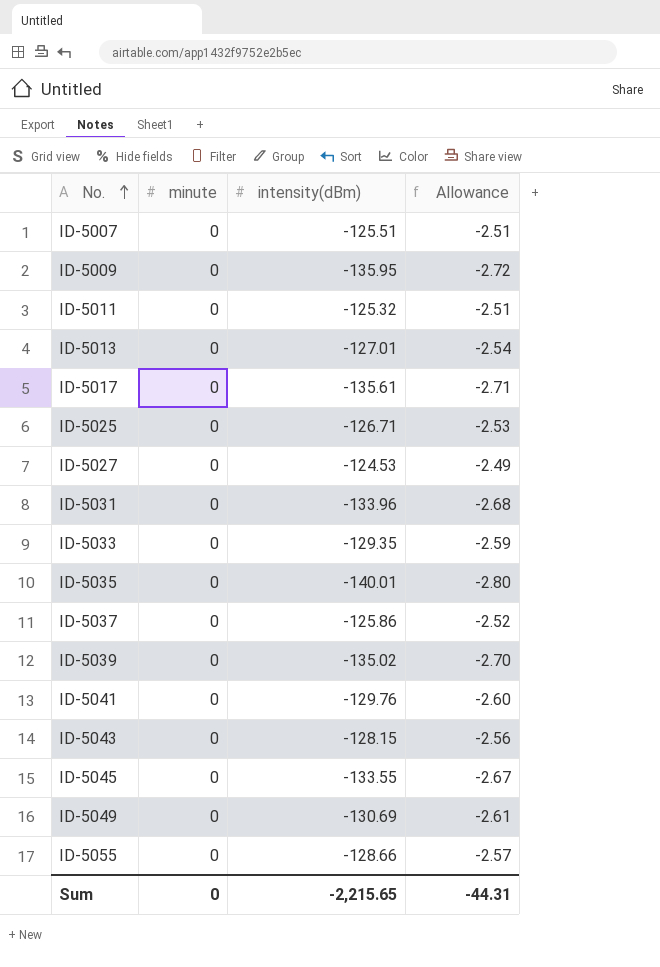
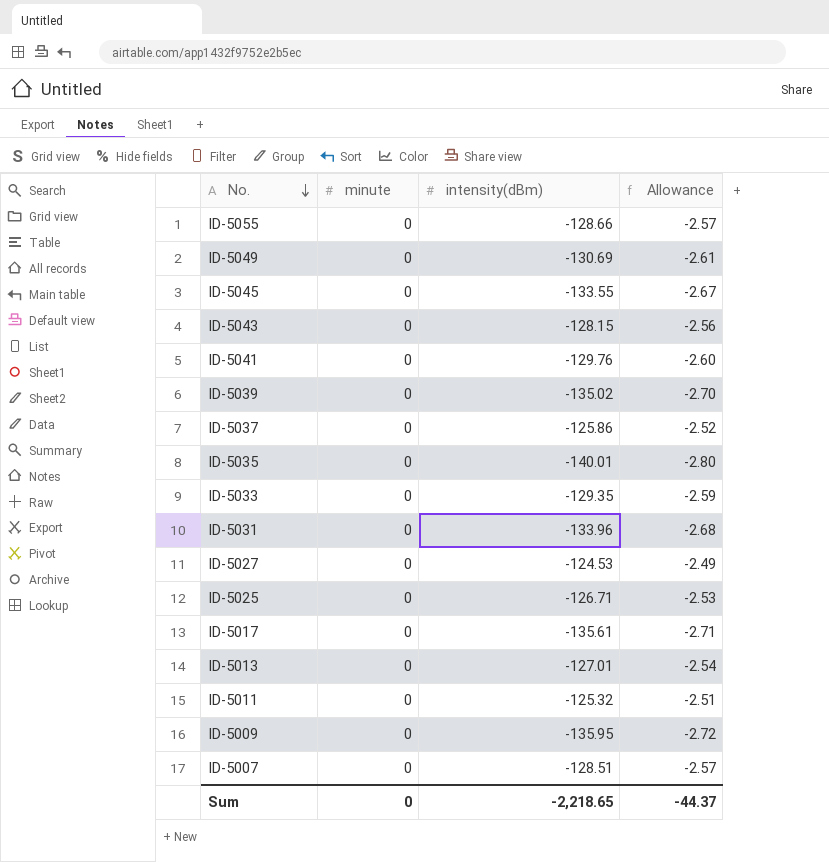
row order: No. ascending -> No. descending
ID-5007 | intensity(dBm): -125.51 -> -128.51
ID-5007 | Allowance: -2.51 -> -2.57
Sum | intensity(dBm): -2,215.65 -> -2,218.65
Sum | Allowance: -44.31 -> -44.37

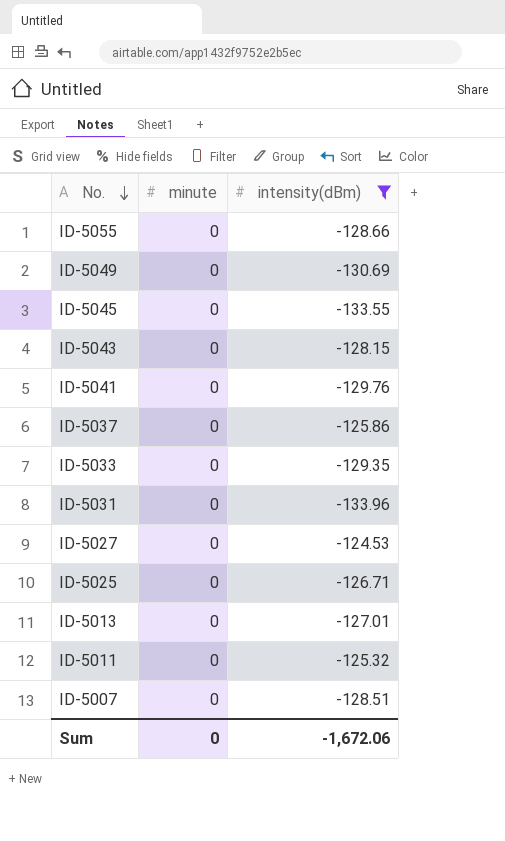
filter: none -> intensity(dBm) >= -133.96
column Allowance | formula: [intensity(dBm)] * 0.02 -> none
Sum | intensity(dBm): -2,218.65 -> -1,672.06

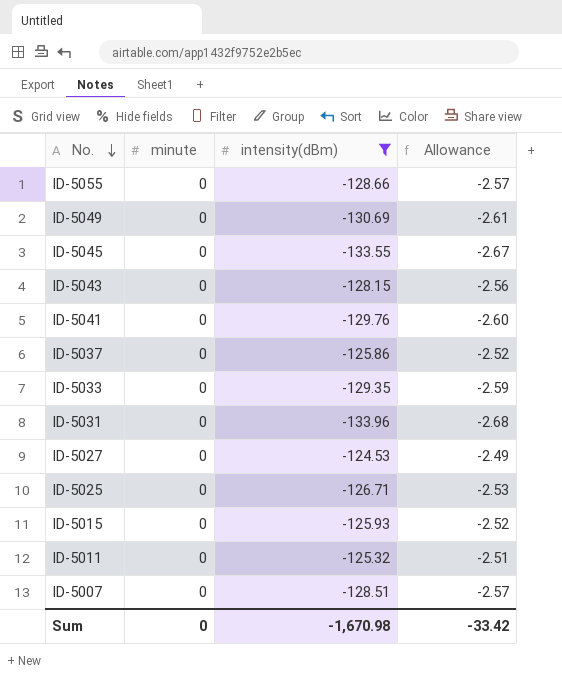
column Allowance | formula: none -> [intensity(dBm)] * 0.02
row ID-5013: 0 | -127.01 -> none
row ID-5015: none -> 0 | -125.93 | -2.52
Sum | intensity(dBm): -1,672.06 -> -1,670.98

